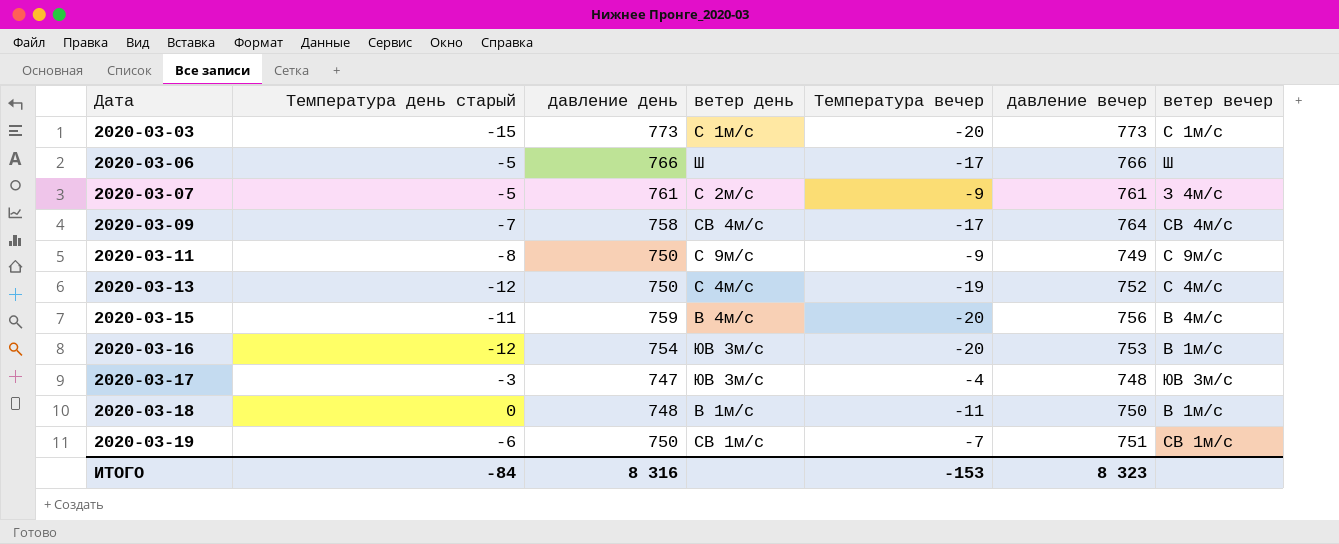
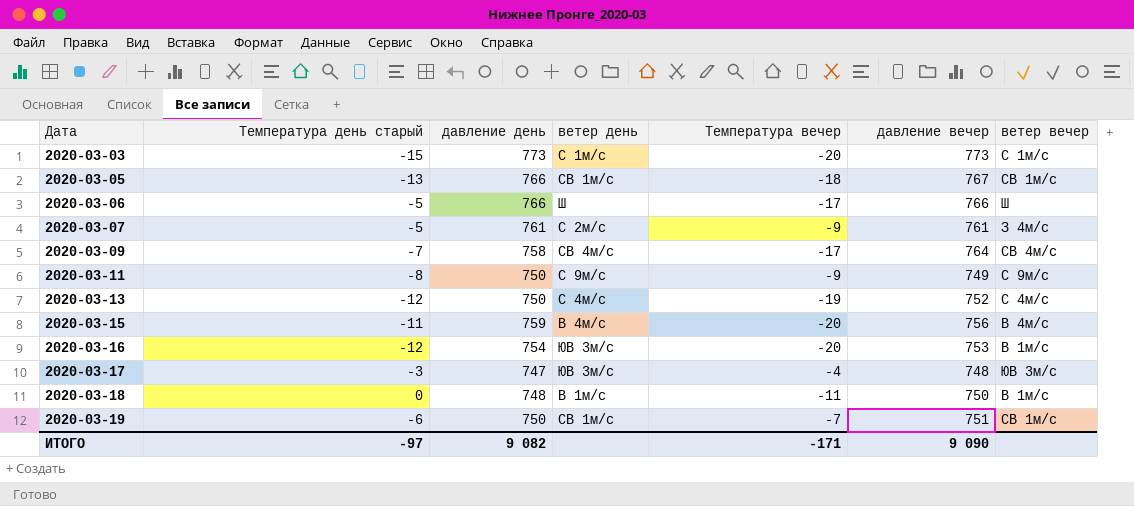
row 2020-03-05: none -> -13 | 766 | СВ 1м/с | -18 | 767 | СВ 1м/с
ИТОГО | Температура день старый: -84 -> -97
ИТОГО | давление день: 8 316 -> 9 082
ИТОГО | Температура вечер: -153 -> -171
ИТОГО | давление вечер: 8 323 -> 9 090

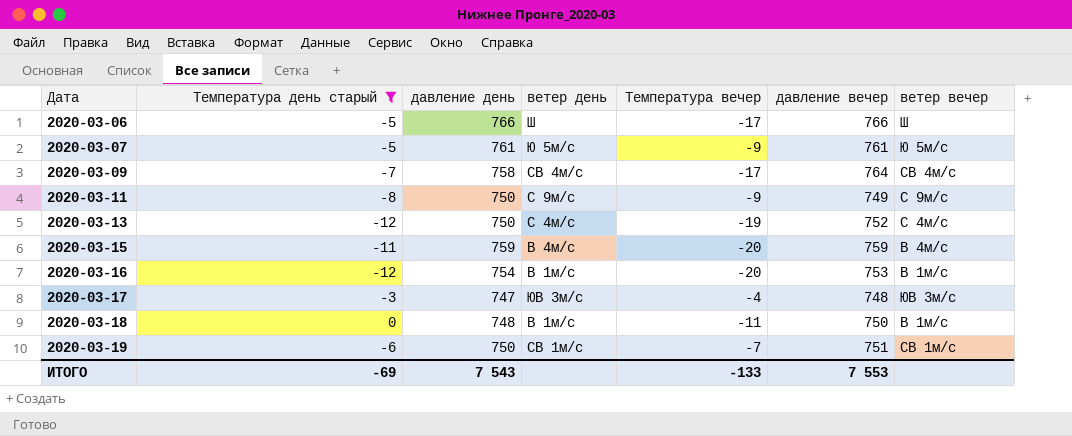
filter: none -> Температура день старый >= -12
2020-03-07 | ветер день: С 2м/с -> Ю 5м/с
2020-03-07 | ветер вечер: З 4м/с -> Ю 5м/с
2020-03-15 | давление вечер: 756 -> 759
2020-03-16 | ветер день: ЮВ 3м/с -> В 1м/с
ИТОГО | Температура день старый: -97 -> -69
ИТОГО | давление день: 9 082 -> 7 543
ИТОГО | Температура вечер: -171 -> -133
ИТОГО | давление вечер: 9 090 -> 7 553

